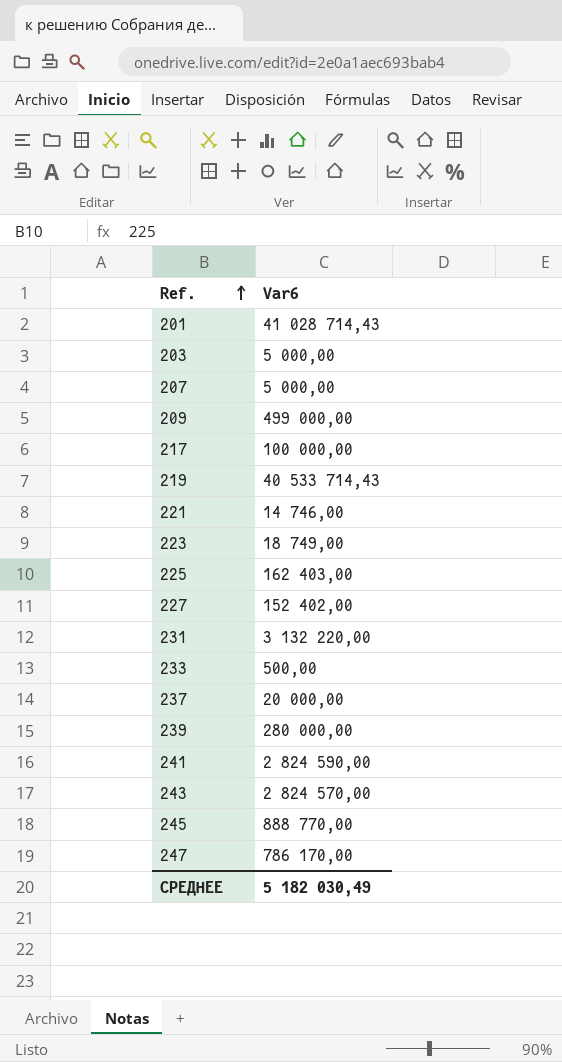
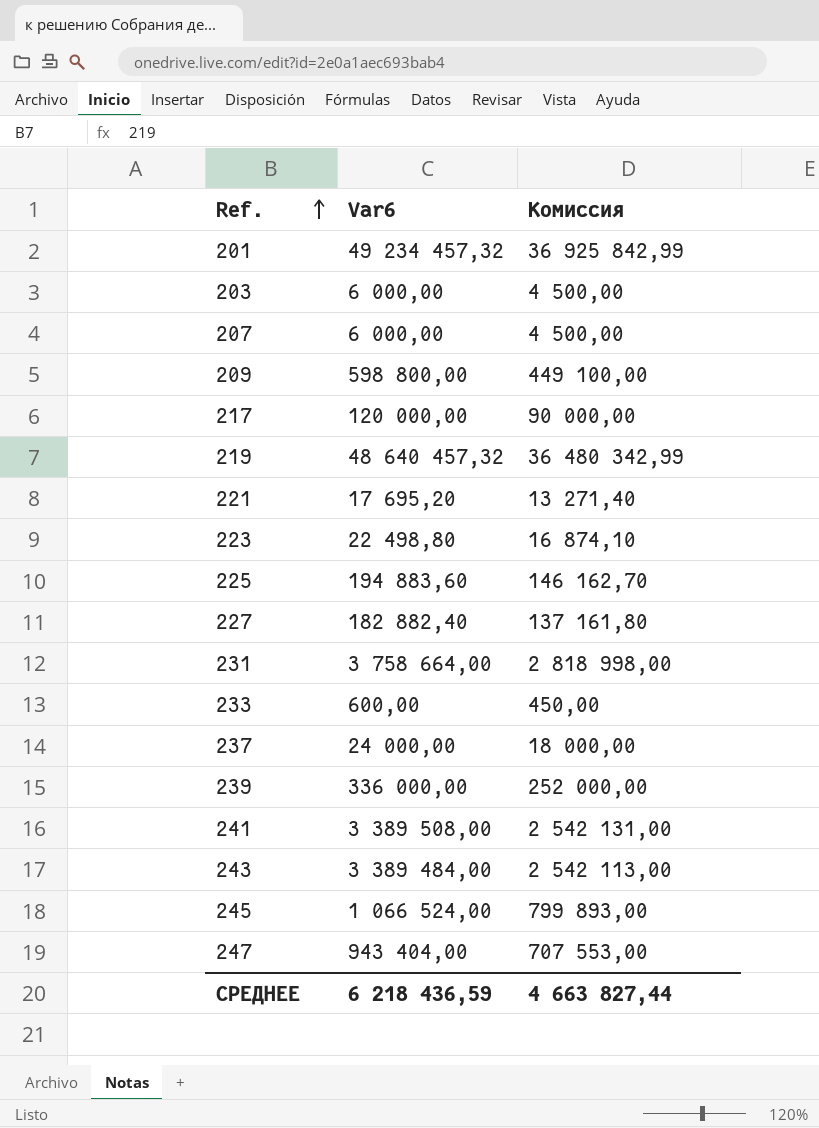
column Комиссия | formula: none -> [Var6] * 0,75
201 | Var6: 41 028 714,43 -> 49 234 457,32
203 | Var6: 5 000,00 -> 6 000,00
207 | Var6: 5 000,00 -> 6 000,00
209 | Var6: 499 000,00 -> 598 800,00
217 | Var6: 100 000,00 -> 120 000,00
219 | Var6: 40 533 714,43 -> 48 640 457,32
221 | Var6: 14 746,00 -> 17 695,20
223 | Var6: 18 749,00 -> 22 498,80
225 | Var6: 162 403,00 -> 194 883,60
227 | Var6: 152 402,00 -> 182 882,40
231 | Var6: 3 132 220,00 -> 3 758 664,00
233 | Var6: 500,00 -> 600,00
237 | Var6: 20 000,00 -> 24 000,00
239 | Var6: 280 000,00 -> 336 000,00
241 | Var6: 2 824 590,00 -> 3 389 508,00
243 | Var6: 2 824 570,00 -> 3 389 484,00
245 | Var6: 888 770,00 -> 1 066 524,00
247 | Var6: 786 170,00 -> 943 404,00
СРЕДНЕЕ | Var6: 5 182 030,49 -> 6 218 436,59

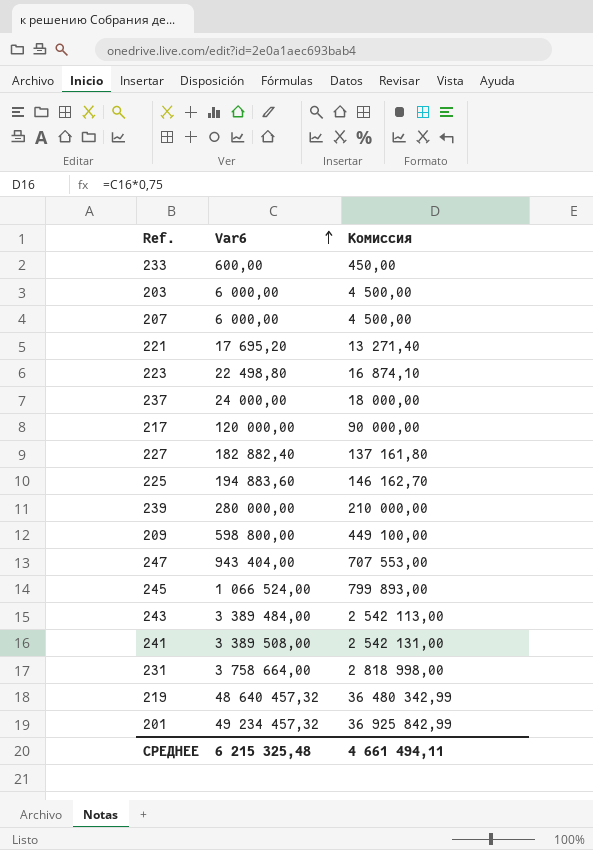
row order: Ref. ascending -> Var6 ascending
239 | Var6: 336 000,00 -> 280 000,00
239 | Комиссия: 252 000,00 -> 210 000,00
СРЕДНЕЕ | Var6: 6 218 436,59 -> 6 215 325,48
СРЕДНЕЕ | Комиссия: 4 663 827,44 -> 4 661 494,11

